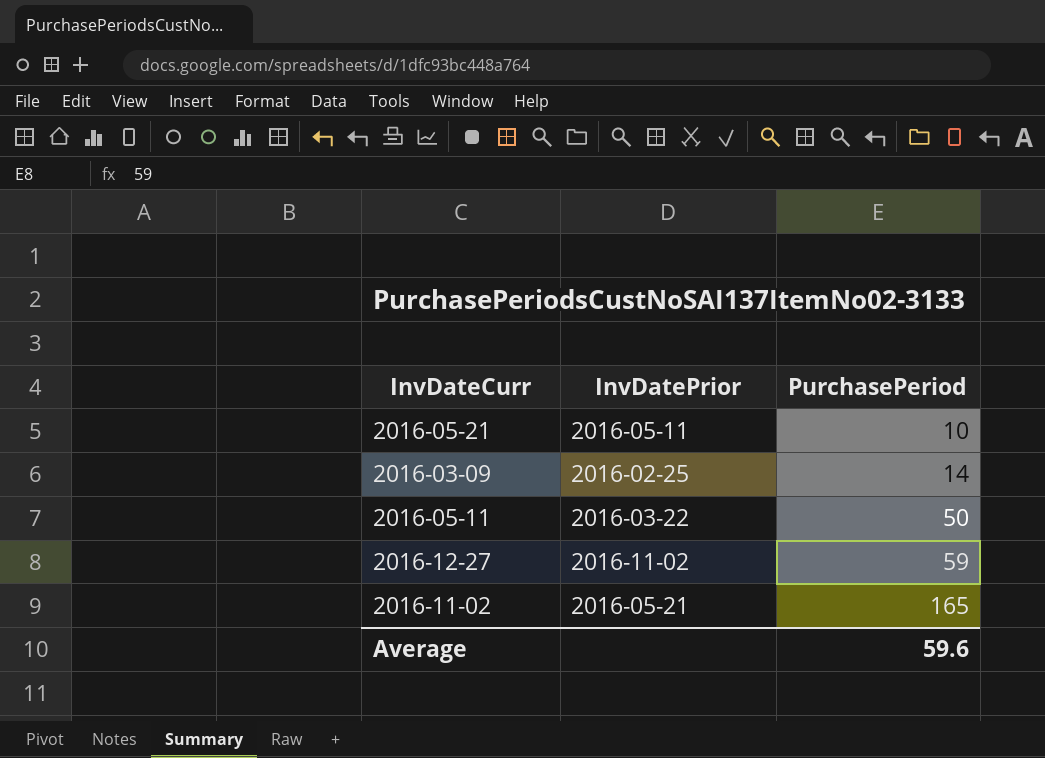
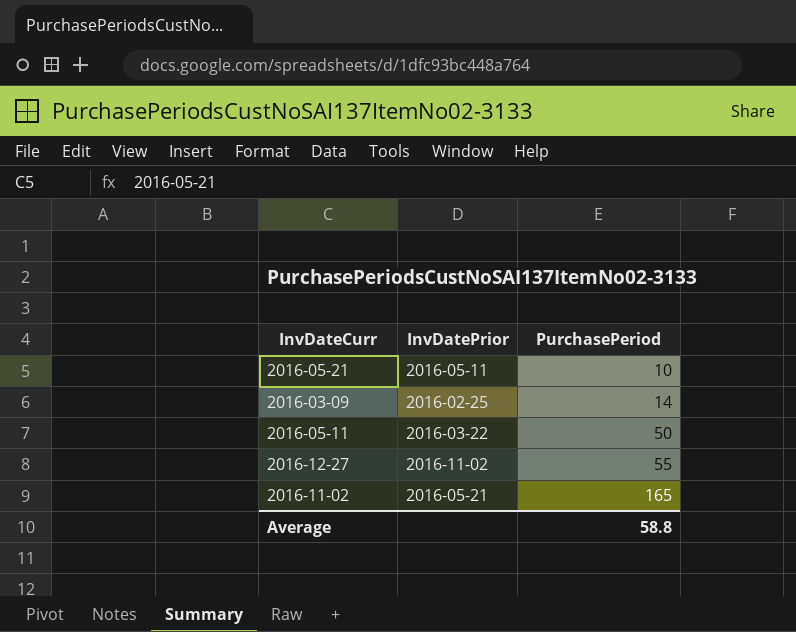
2016-12-27 | PurchasePeriod: 59 -> 55
Average | PurchasePeriod: 59.6 -> 58.8

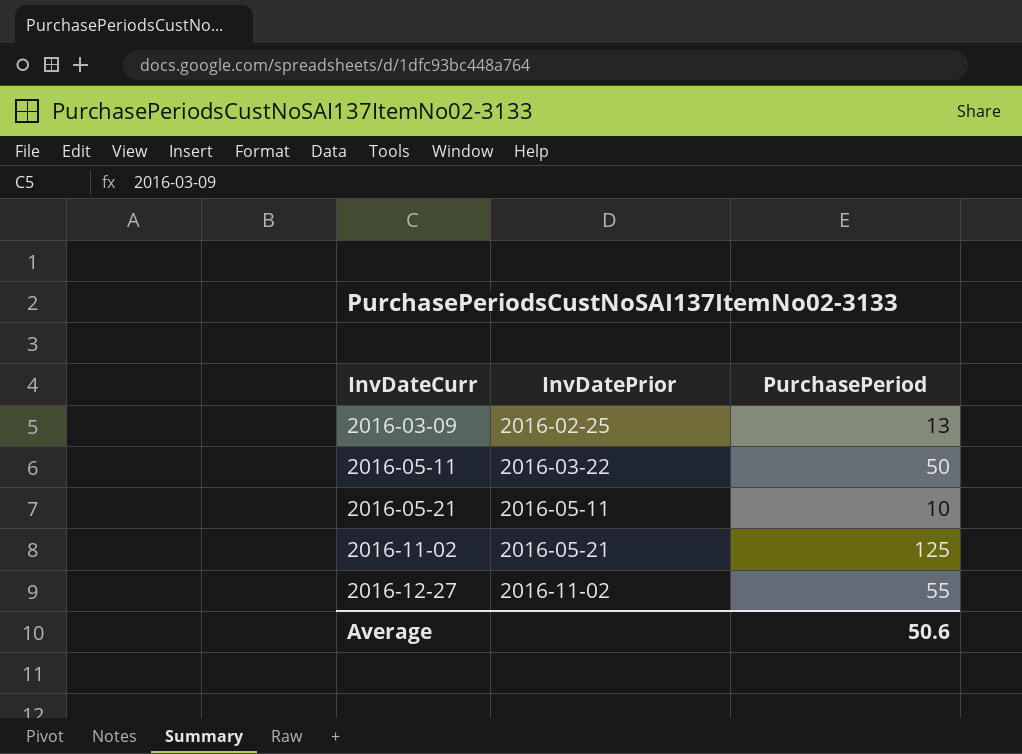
row order: PurchasePeriod ascending -> InvDateCurr ascending
2016-03-09 | PurchasePeriod: 14 -> 13
2016-11-02 | PurchasePeriod: 165 -> 125
Average | PurchasePeriod: 58.8 -> 50.6

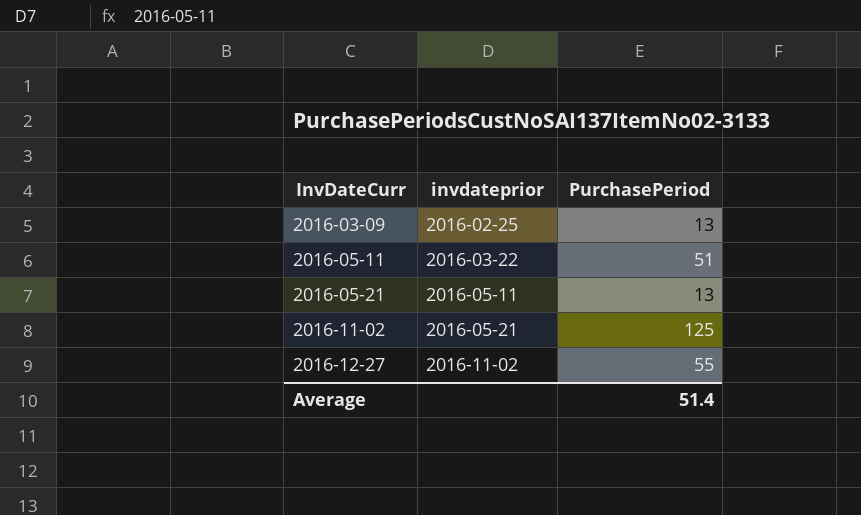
column name: InvDatePrior -> invdateprior
2016-05-11 | PurchasePeriod: 50 -> 51
2016-05-21 | PurchasePeriod: 10 -> 13
Average | PurchasePeriod: 50.6 -> 51.4

